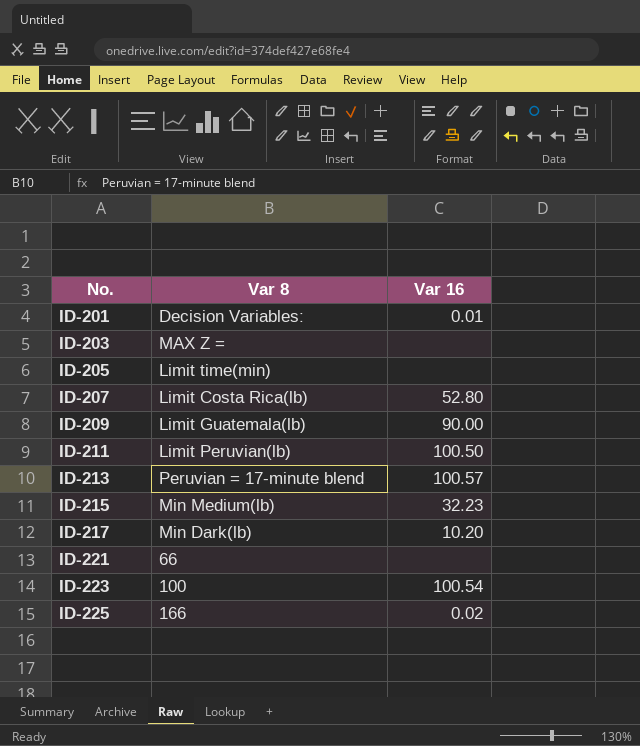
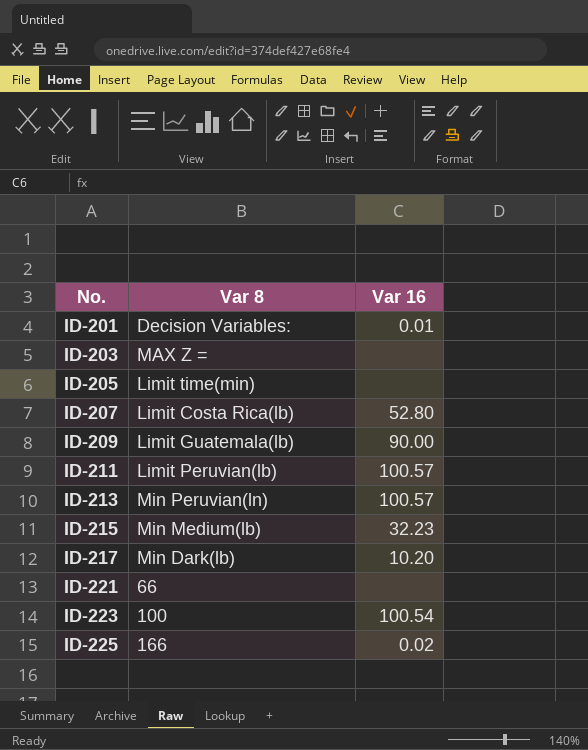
ID-211 | Var 16: 100.50 -> 100.57
ID-213 | Var 8: Peruvian = 17-minute blend -> Min Peruvian(ln)

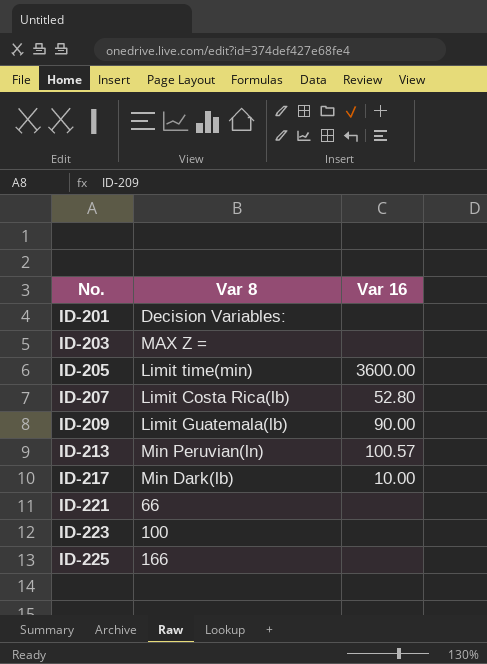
row ID-211: Limit Peruvian(lb) | 100.57 -> none
row ID-215: Min Medium(lb) | 32.23 -> none
ID-201 | Var 16: 0.01 -> none
ID-205 | Var 16: none -> 3600.00
ID-217 | Var 16: 10.20 -> 10.00
ID-223 | Var 16: 100.54 -> none
ID-225 | Var 16: 0.02 -> none

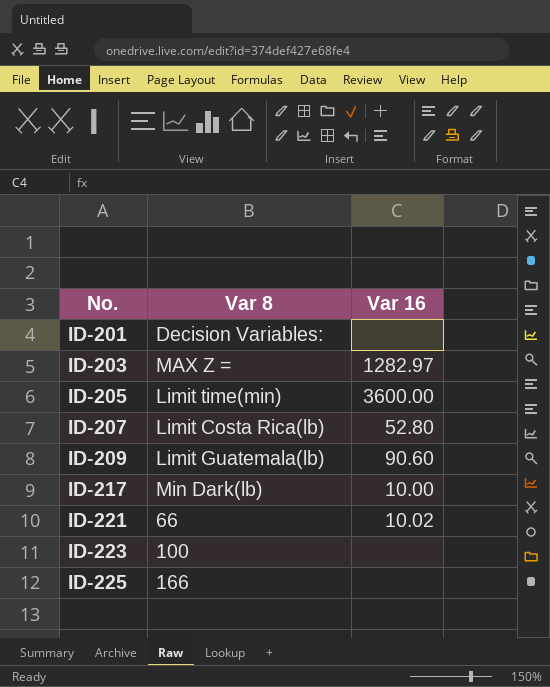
row ID-213: Min Peruvian(ln) | 100.57 -> none
ID-203 | Var 16: none -> 1282.97
ID-209 | Var 16: 90.00 -> 90.60
ID-221 | Var 16: none -> 10.02

